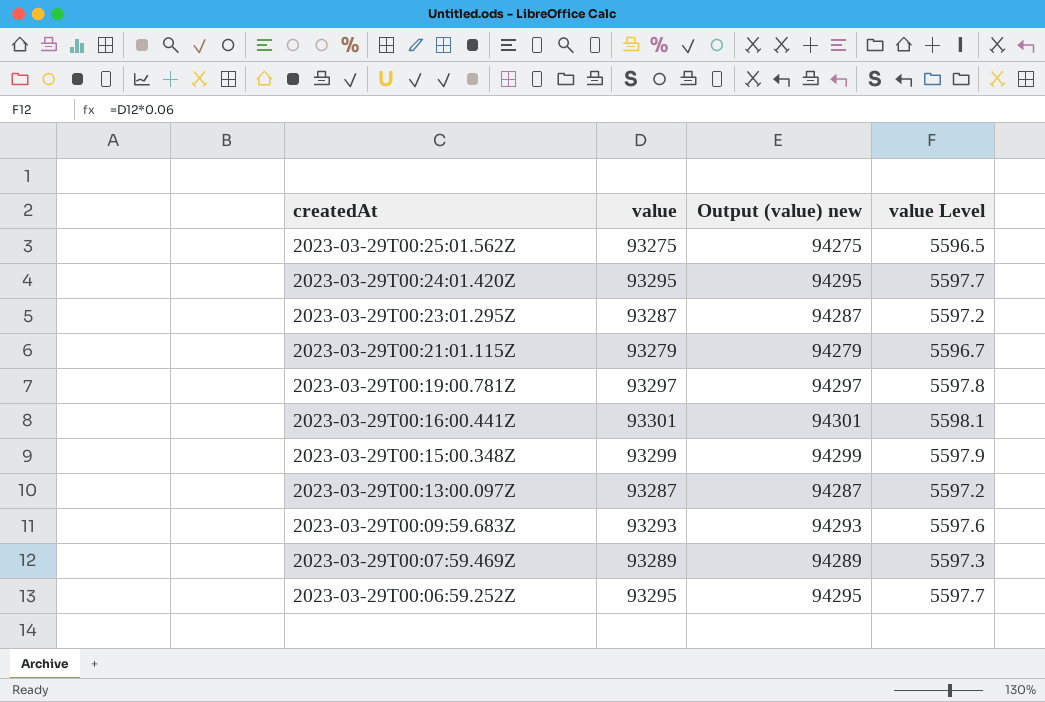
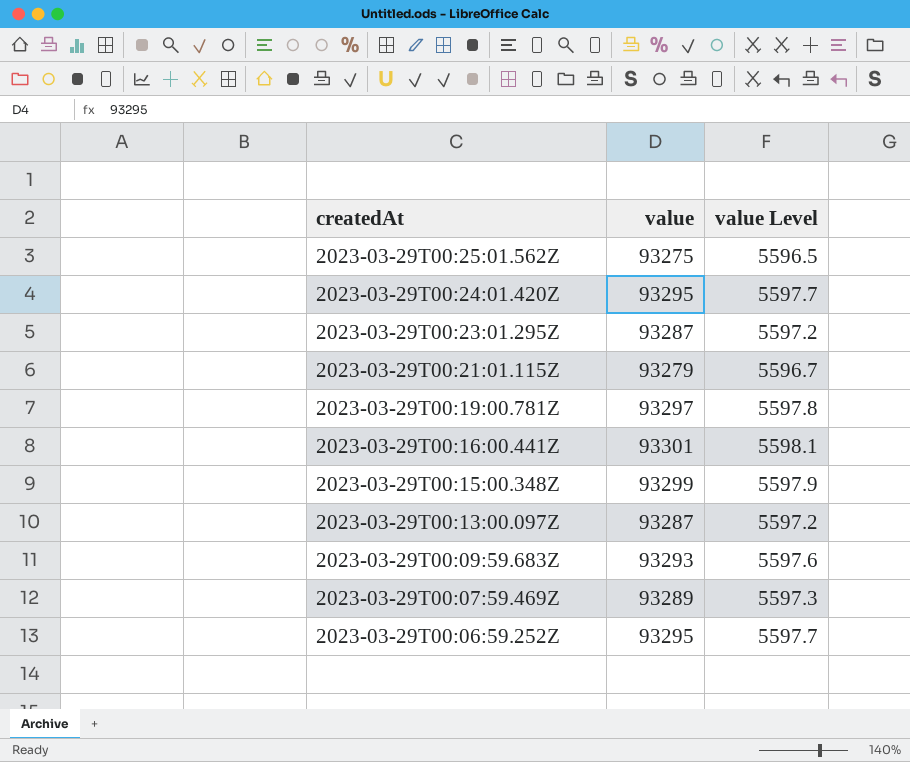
column Output (value) new | formula: [value] + 1000 -> none

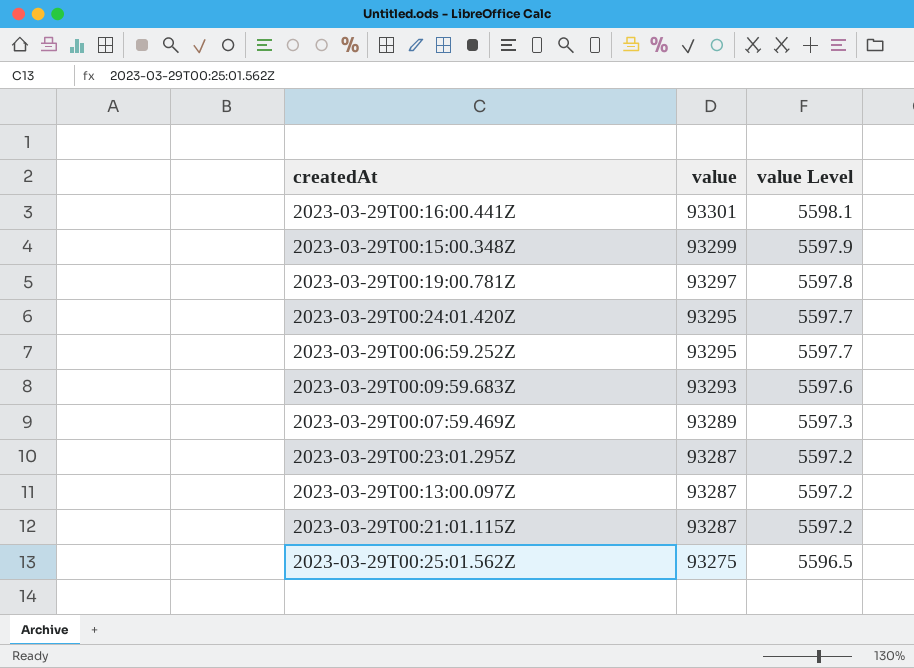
row order: createdAt descending -> value descending
2023-03-29T00:21:01.115Z | value: 93279 -> 93287
2023-03-29T00:21:01.115Z | value Level: 5596.7 -> 5597.2

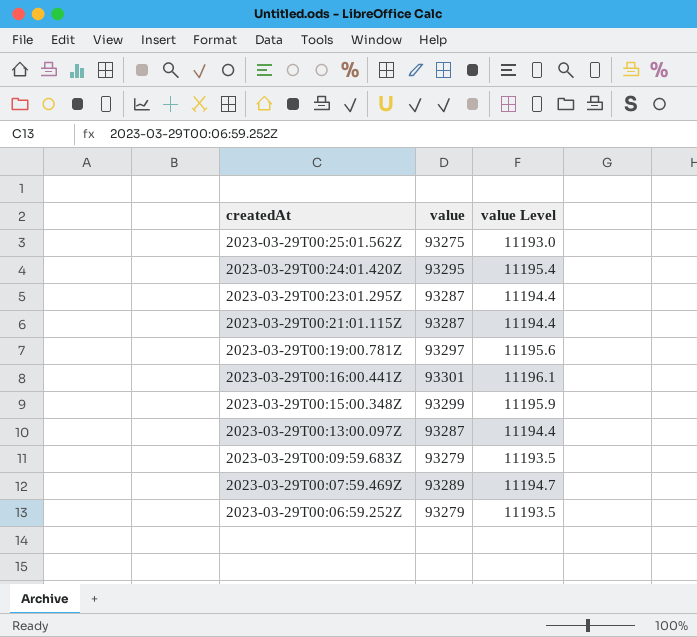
row order: value descending -> createdAt descending
column value Level | formula: [value] * 0.06 -> [value] * 0.12
2023-03-29T00:09:59.683Z | value: 93293 -> 93279
2023-03-29T00:06:59.252Z | value: 93295 -> 93279

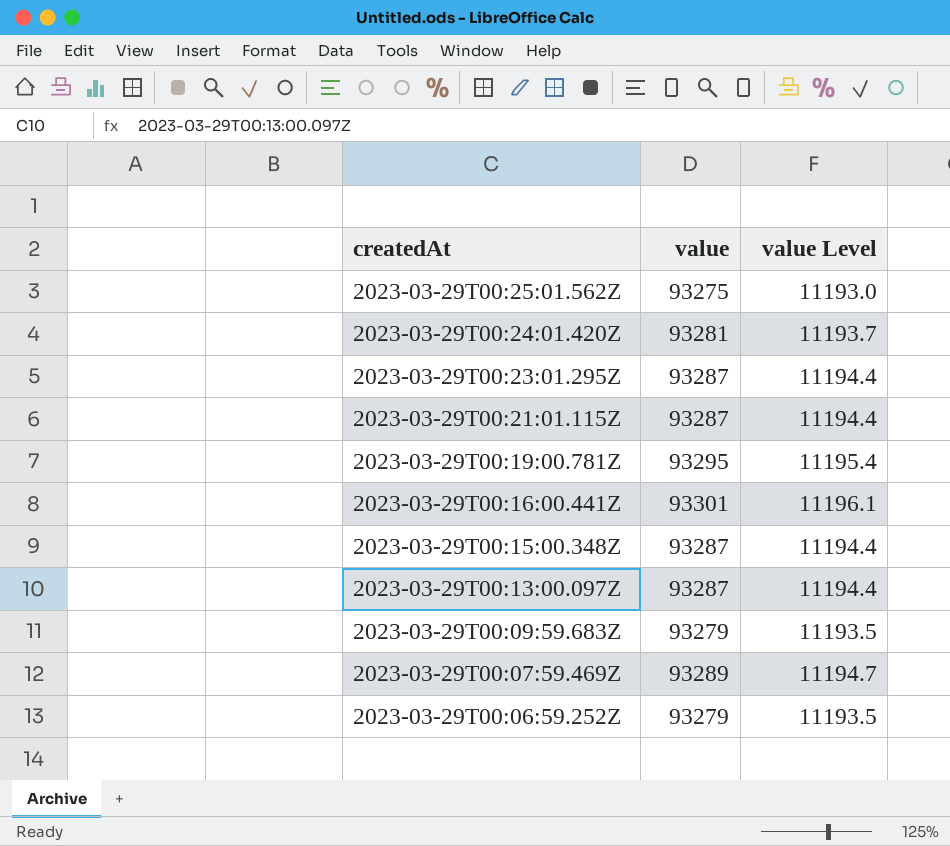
2023-03-29T00:24:01.420Z | value: 93295 -> 93281
2023-03-29T00:24:01.420Z | value Level: 11195.4 -> 11193.7
2023-03-29T00:19:00.781Z | value: 93297 -> 93295
2023-03-29T00:19:00.781Z | value Level: 11195.6 -> 11195.4
2023-03-29T00:15:00.348Z | value: 93299 -> 93287
2023-03-29T00:15:00.348Z | value Level: 11195.9 -> 11194.4

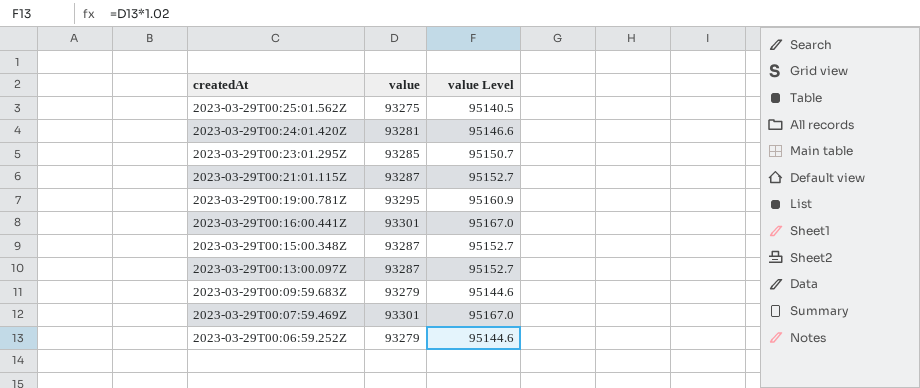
column value Level | formula: [value] * 0.12 -> [value] * 1.02
2023-03-29T00:23:01.295Z | value: 93287 -> 93285
2023-03-29T00:07:59.469Z | value: 93289 -> 93301

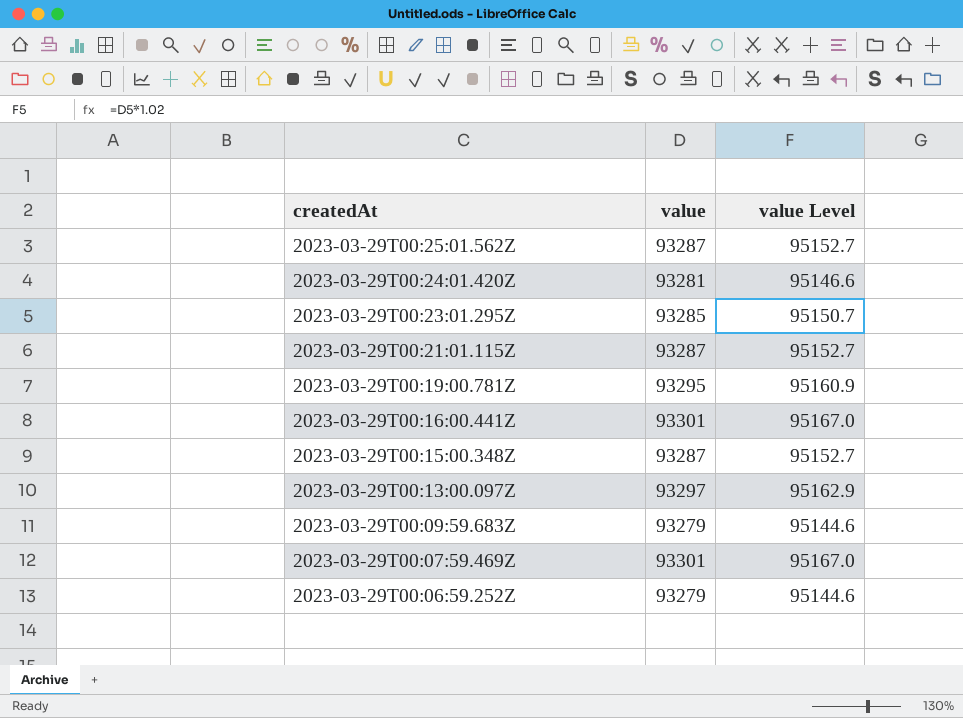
2023-03-29T00:25:01.562Z | value: 93275 -> 93287
2023-03-29T00:25:01.562Z | value Level: 95140.5 -> 95152.7
2023-03-29T00:13:00.097Z | value: 93287 -> 93297
2023-03-29T00:13:00.097Z | value Level: 95152.7 -> 95162.9

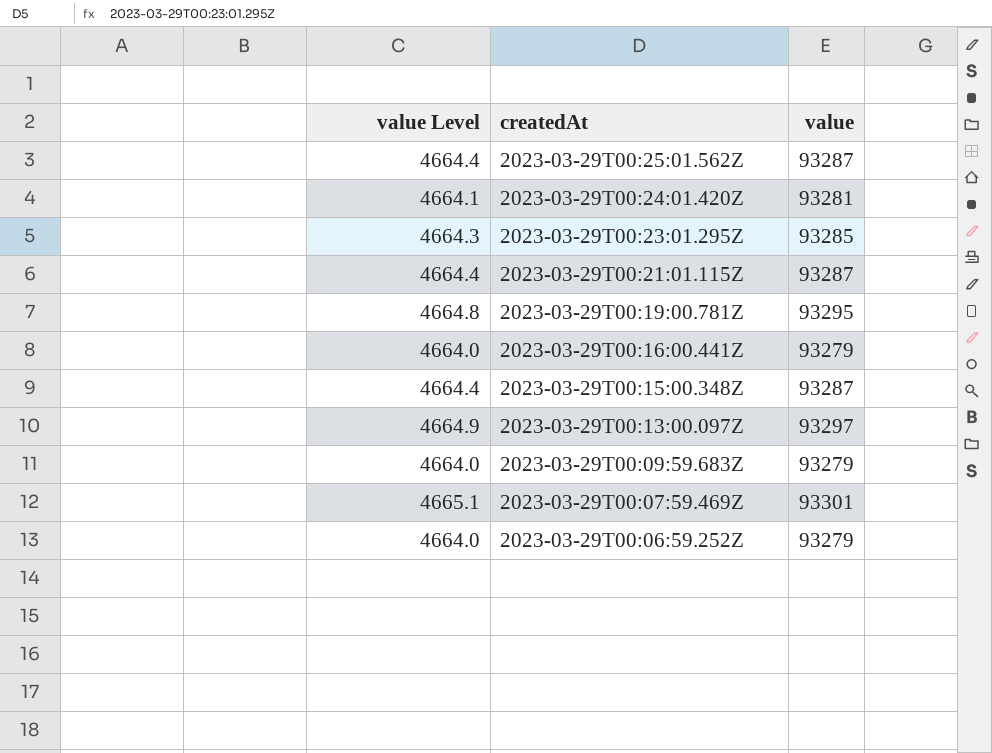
column value Level | formula: [value] * 1.02 -> [value] * 0.05
column value Level | position: 3 -> 1
2023-03-29T00:16:00.441Z | value: 93301 -> 93279

